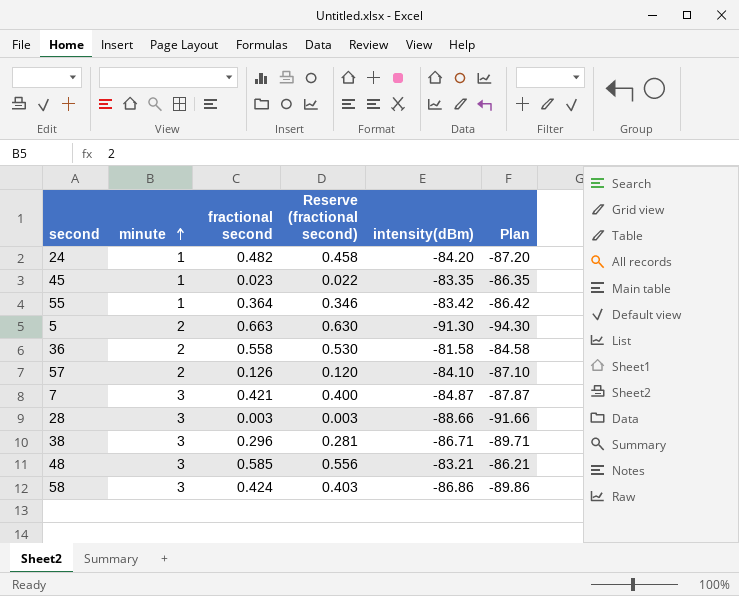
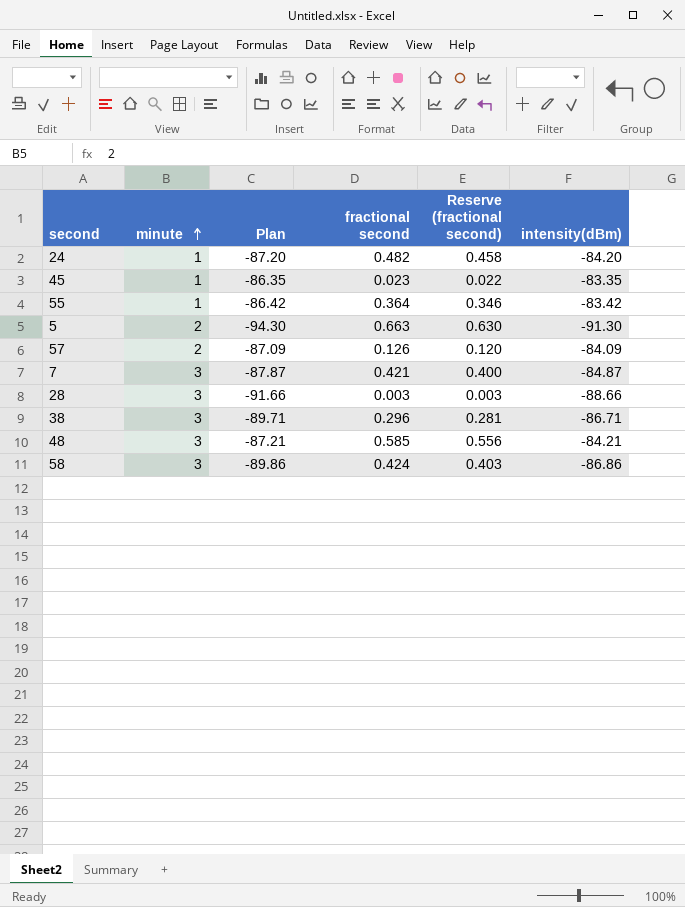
column Plan | position: 6 -> 3
row 36: 2 | 0.558 | 0.530 | -81.58 | -84.58 -> none
57 | Plan: -87.10 -> -87.09
57 | intensity(dBm): -84.10 -> -84.09
48 | Plan: -86.21 -> -87.21
48 | intensity(dBm): -83.21 -> -84.21

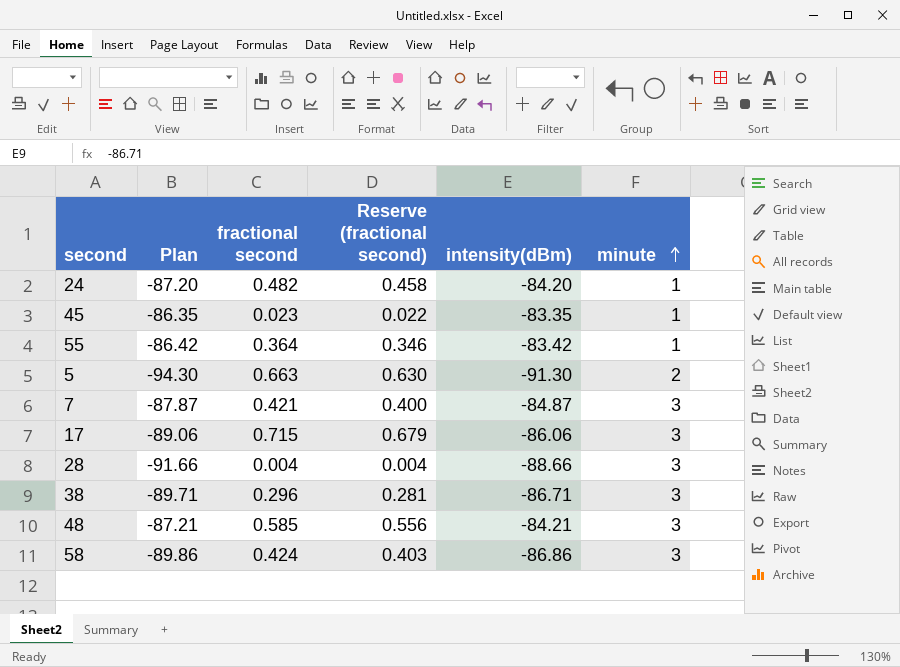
column minute | position: 2 -> 6
row 57: 2 | -87.09 | 0.126 | 0.120 | -84.09 -> none
row 17: none -> -89.06 | 0.715 | 0.679 | -86.06 | 3
28 | fractional second: 0.003 -> 0.004
28 | Reserve (fractional second): 0.003 -> 0.004

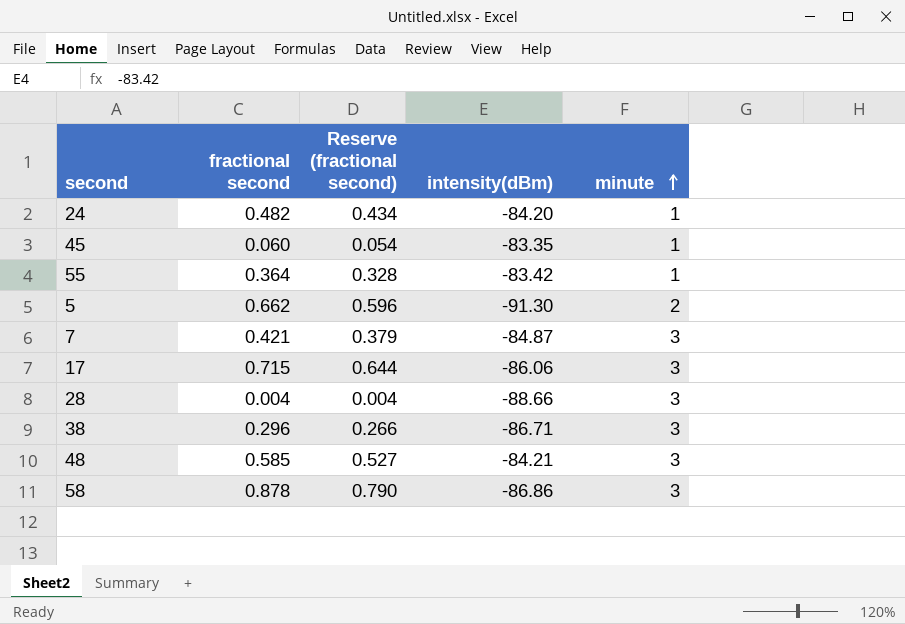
column Plan | formula: [intensity(dBm)] - 3 -> none
column Reserve (fractional second) | formula: [fractional second] * 0.95 -> [fractional second] * 0.9
45 | fractional second: 0.023 -> 0.060
5 | fractional second: 0.663 -> 0.662
58 | fractional second: 0.424 -> 0.878

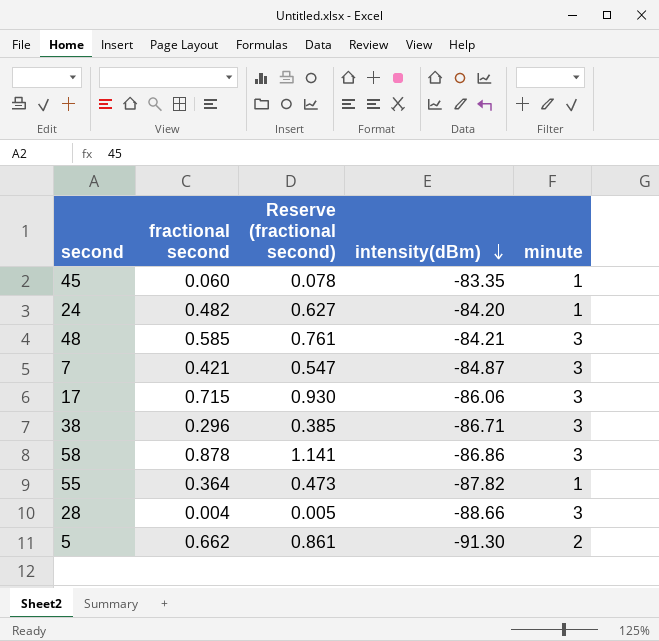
row order: minute ascending -> intensity(dBm) descending
column Reserve (fractional second) | formula: [fractional second] * 0.9 -> [fractional second] * 1.3
55 | intensity(dBm): -83.42 -> -87.82

